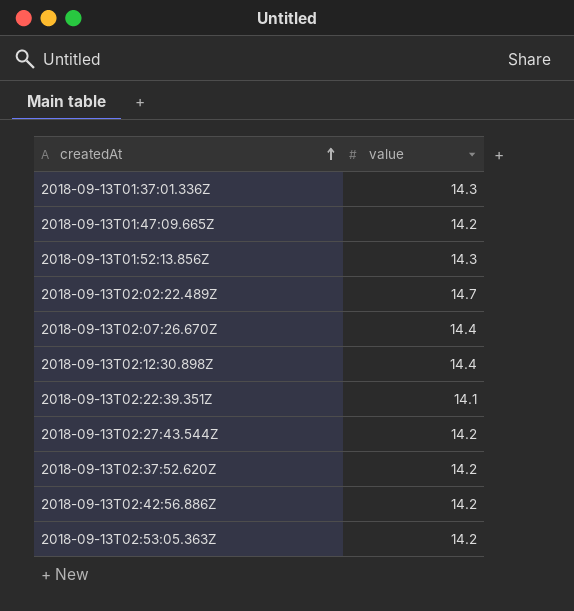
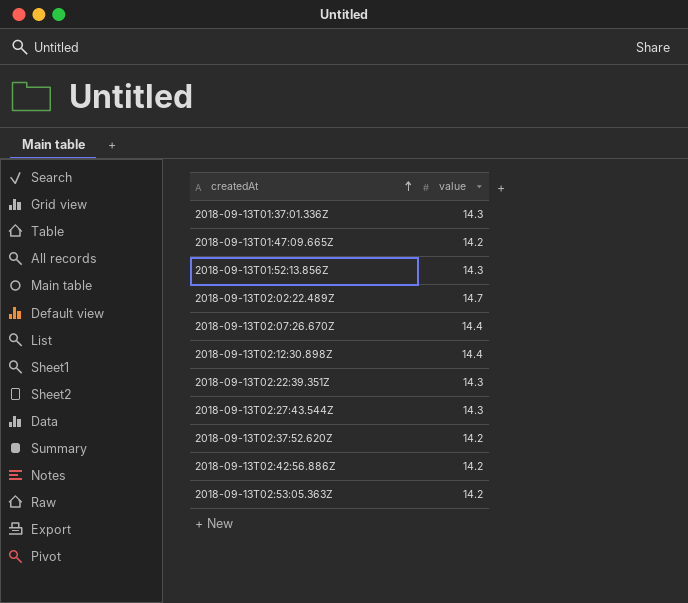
2018-09-13T02:22:39.351Z | value: 14.1 -> 14.3
2018-09-13T02:27:43.544Z | value: 14.2 -> 14.3

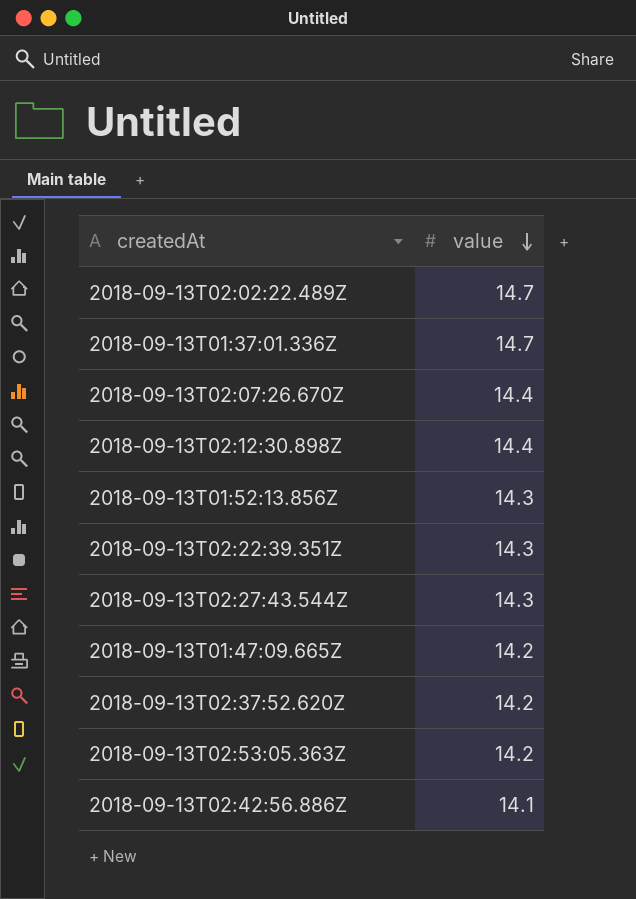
row order: createdAt ascending -> value descending
2018-09-13T01:37:01.336Z | value: 14.3 -> 14.7
2018-09-13T02:42:56.886Z | value: 14.2 -> 14.1

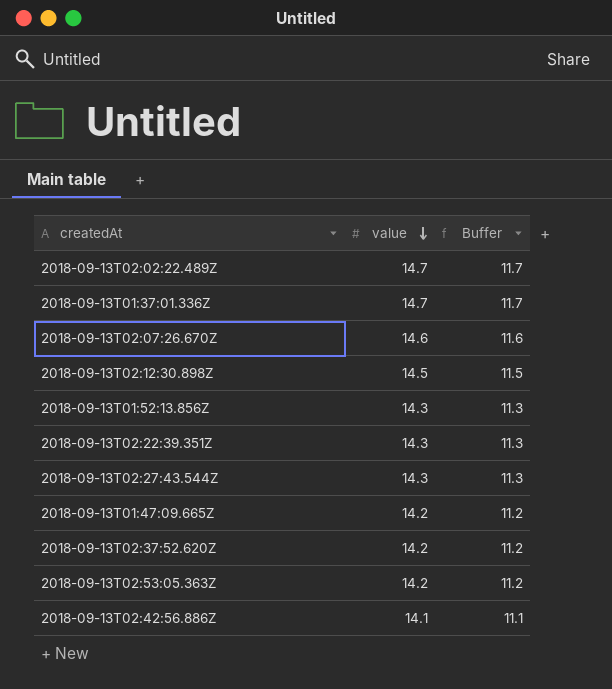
column Buffer | formula: none -> [value] - 3
2018-09-13T02:07:26.670Z | value: 14.4 -> 14.6
2018-09-13T02:12:30.898Z | value: 14.4 -> 14.5

